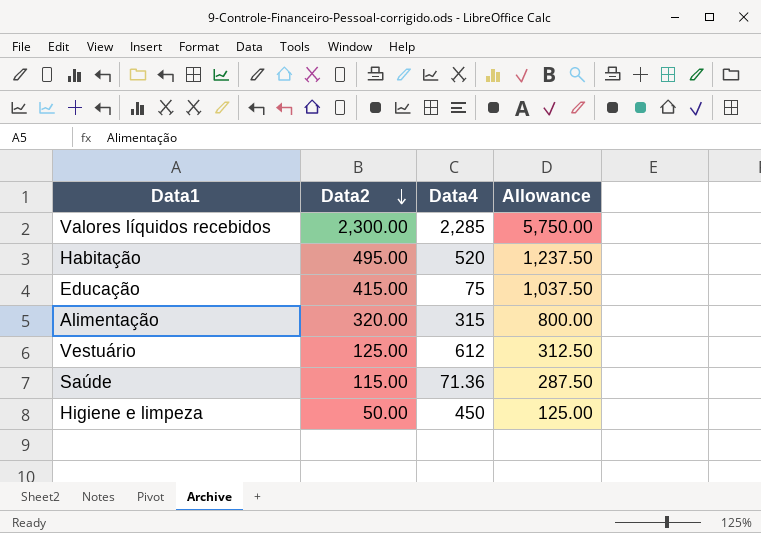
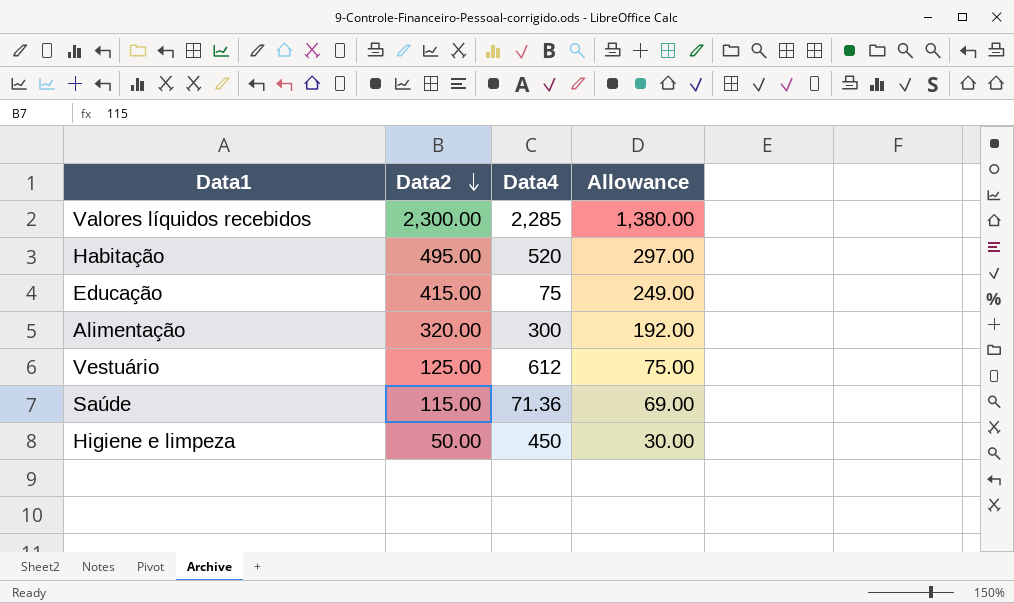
column Allowance | formula: [Data2] * 2.5 -> [Data2] * 0.6
Alimentação | Data4: 315 -> 300

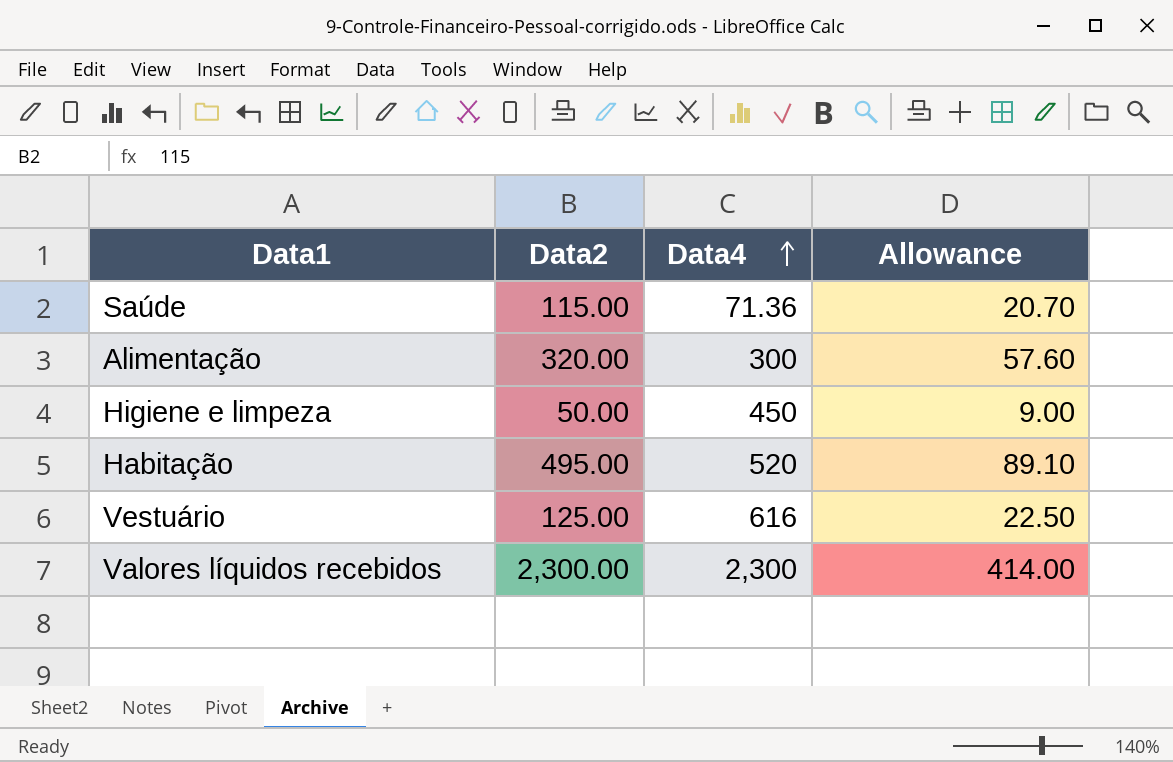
row order: Data2 descending -> Data4 ascending
column Allowance | formula: [Data2] * 0.6 -> [Data2] * 0.18
row Educação: 415.00 | 75 | 249.00 -> none
Vestuário | Data4: 612 -> 616
Valores líquidos recebidos | Data4: 2,285 -> 2,300

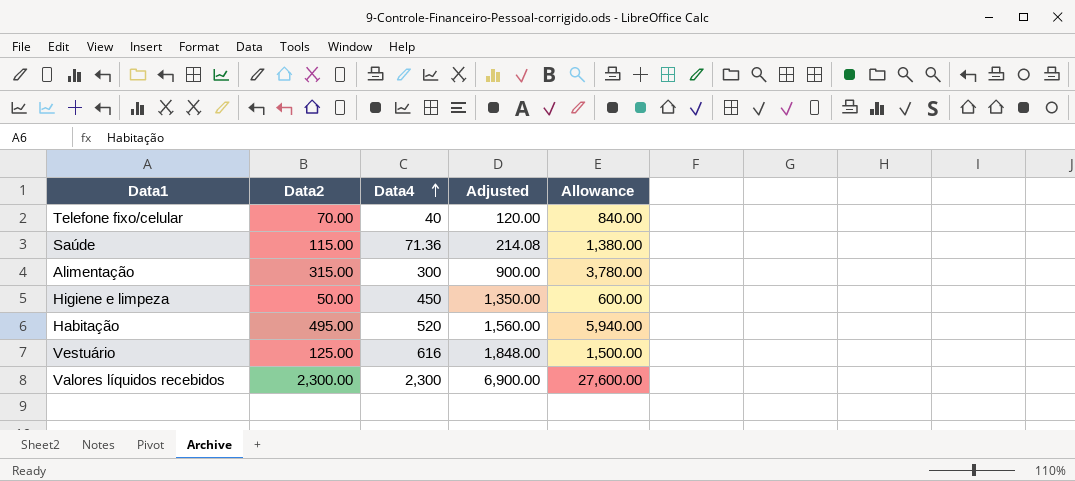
column Adjusted | formula: none -> [Data4] * 3
column Allowance | formula: [Data2] * 0.18 -> [Data2] * 12
row Telefone fixo/celular: none -> 70.00 | 40 | 120.00 | 840.00
Alimentação | Data2: 320.00 -> 315.00

